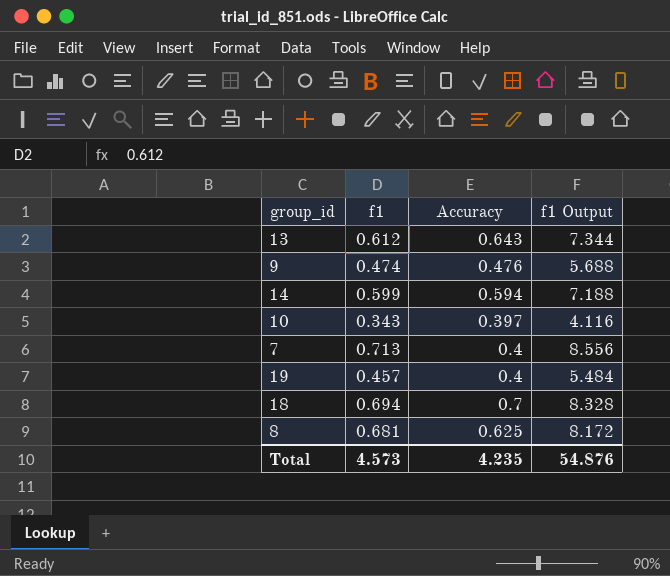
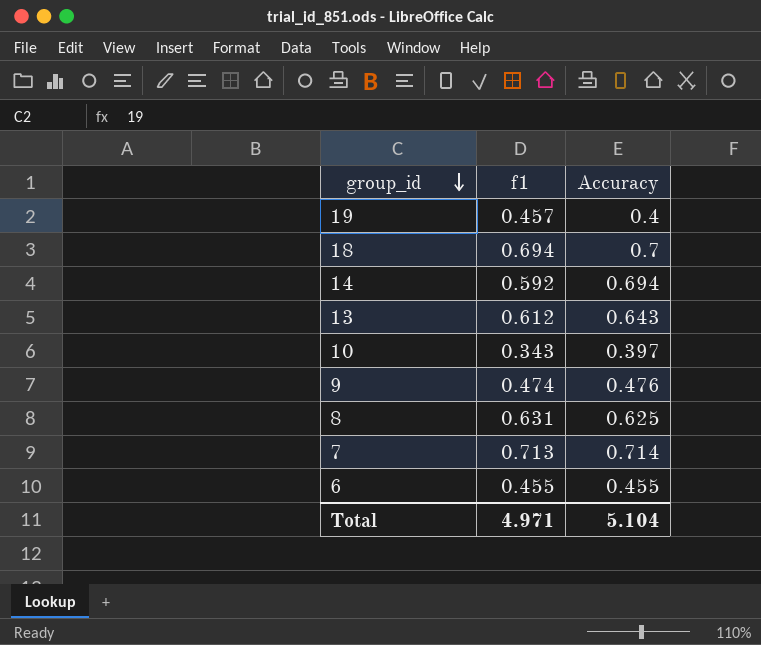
row order: none -> group_id descending
column f1 Output | formula: [f1] * 12 -> none
14 | f1: 0.599 -> 0.592
14 | Accuracy: 0.594 -> 0.694
8 | f1: 0.681 -> 0.631
7 | Accuracy: 0.4 -> 0.714
row 6: none -> 0.455 | 0.455
Total | f1: 4.573 -> 4.971
Total | Accuracy: 4.235 -> 5.104

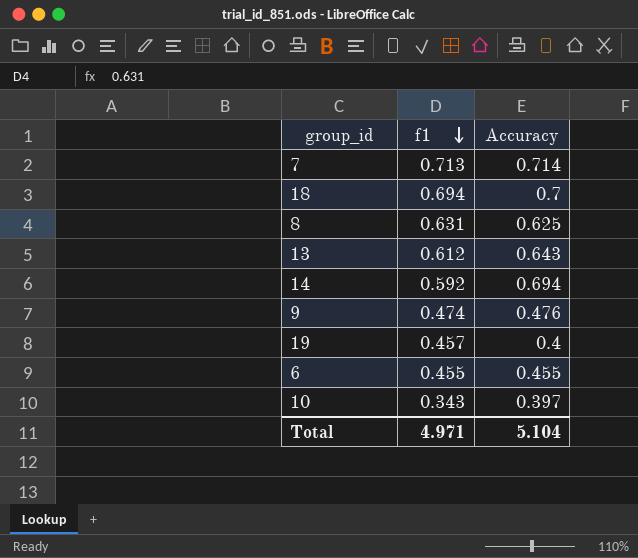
row order: group_id descending -> f1 descending

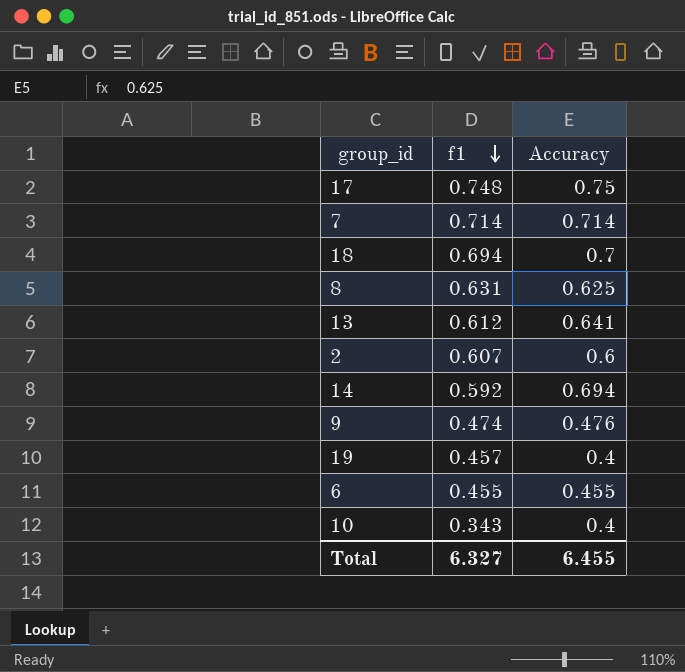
row 17: none -> 0.748 | 0.75
7 | f1: 0.713 -> 0.714
13 | Accuracy: 0.643 -> 0.641
row 2: none -> 0.607 | 0.6
10 | Accuracy: 0.397 -> 0.4
Total | f1: 4.971 -> 6.327
Total | Accuracy: 5.104 -> 6.455

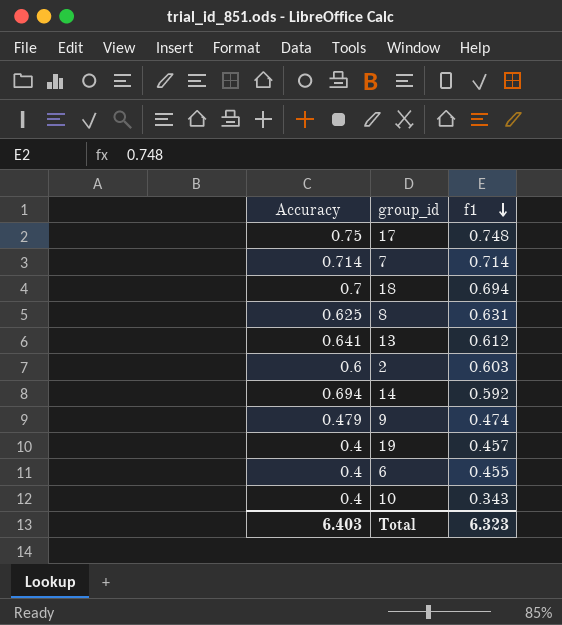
column Accuracy | position: 3 -> 1
2 | f1: 0.607 -> 0.603
9 | Accuracy: 0.476 -> 0.479
6 | Accuracy: 0.455 -> 0.4
Total | Accuracy: 6.455 -> 6.403
Total | f1: 6.327 -> 6.323

